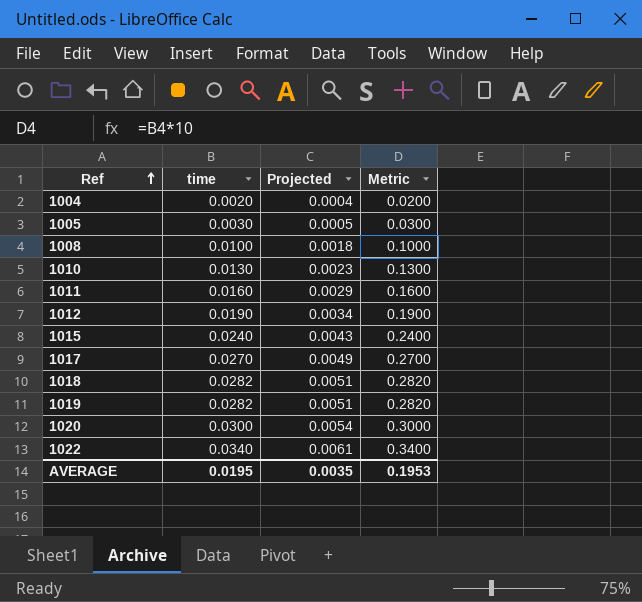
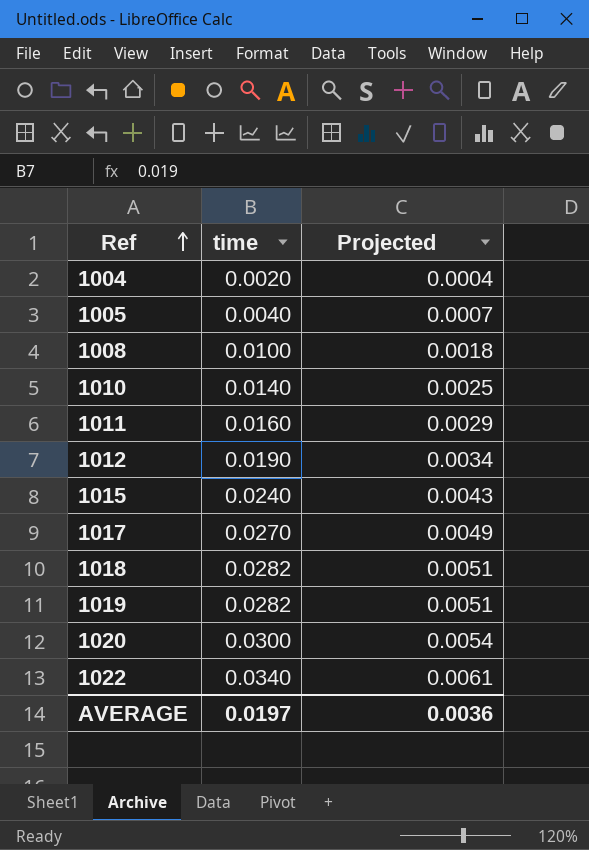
column Metric | formula: [time] * 10 -> none
1005 | time: 0.0030 -> 0.0040
1005 | Projected: 0.0005 -> 0.0007
1010 | time: 0.0130 -> 0.0140
1010 | Projected: 0.0023 -> 0.0025
AVERAGE | time: 0.0195 -> 0.0197
AVERAGE | Projected: 0.0035 -> 0.0036

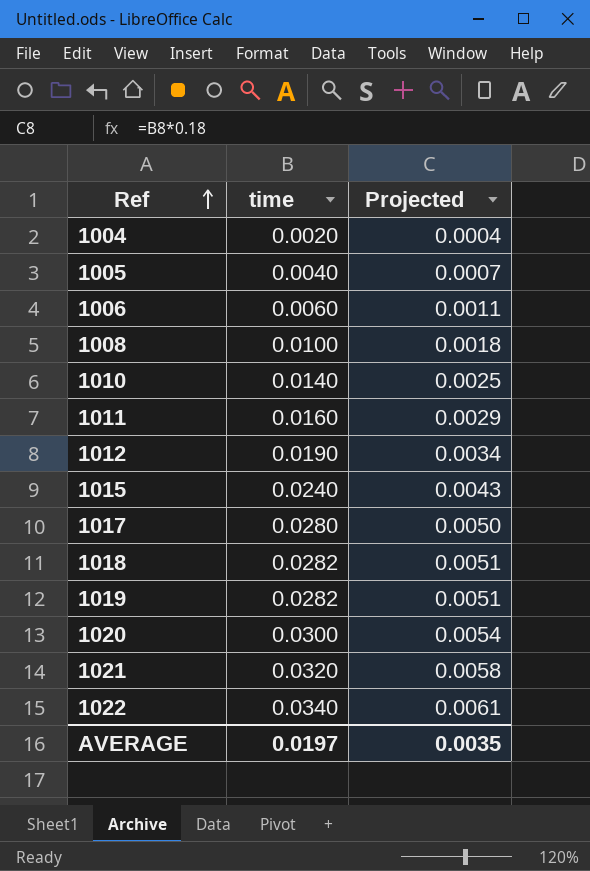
row 1006: none -> 0.0060 | 0.0011
1017 | time: 0.0270 -> 0.0280
1017 | Projected: 0.0049 -> 0.0050
row 1021: none -> 0.0320 | 0.0058
AVERAGE | Projected: 0.0036 -> 0.0035

